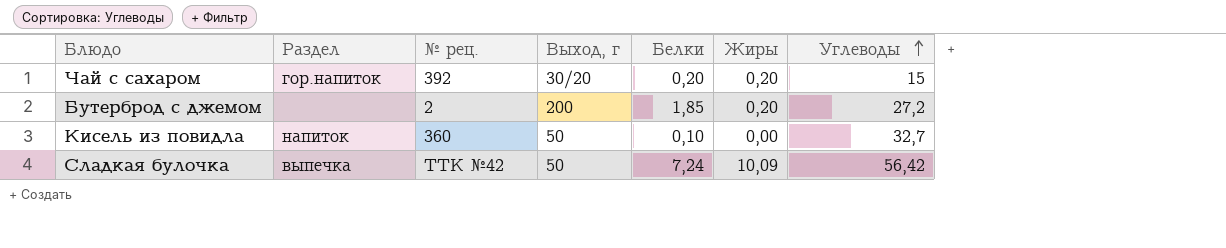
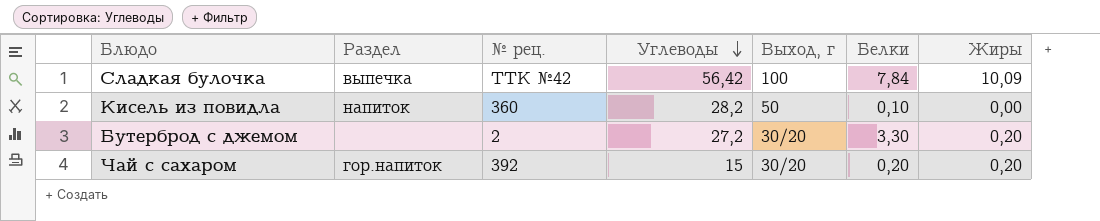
row order: Углеводы ascending -> Углеводы descending
column Углеводы | position: 7 -> 4
Сладкая булочка | Выход, г: 50 -> 100
Сладкая булочка | Белки: 7,24 -> 7,84
Кисель из повидла | Углеводы: 32,7 -> 28,2
Бутерброд с джемом | Выход, г: 200 -> 30/20
Бутерброд с джемом | Белки: 1,85 -> 3,30

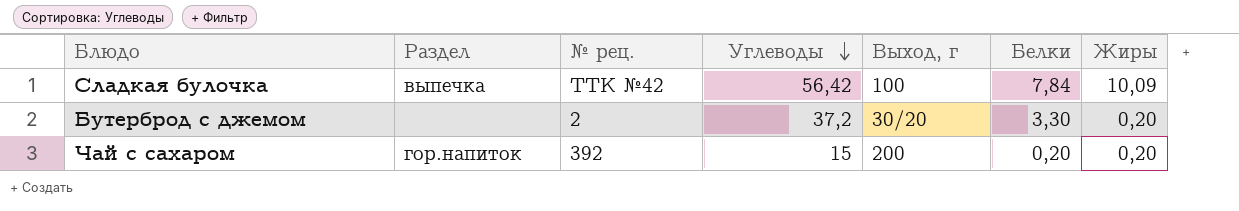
row Кисель из повидла: напиток | 360 | 28,2 | 50 | 0,10 | 0,00 -> none
Бутерброд с джемом | Углеводы: 27,2 -> 37,2
Чай с сахаром | Выход, г: 30/20 -> 200

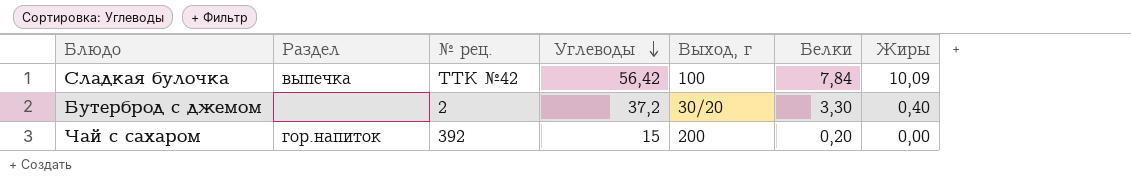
Бутерброд с джемом | Жиры: 0,20 -> 0,40
Чай с сахаром | Жиры: 0,20 -> 0,00

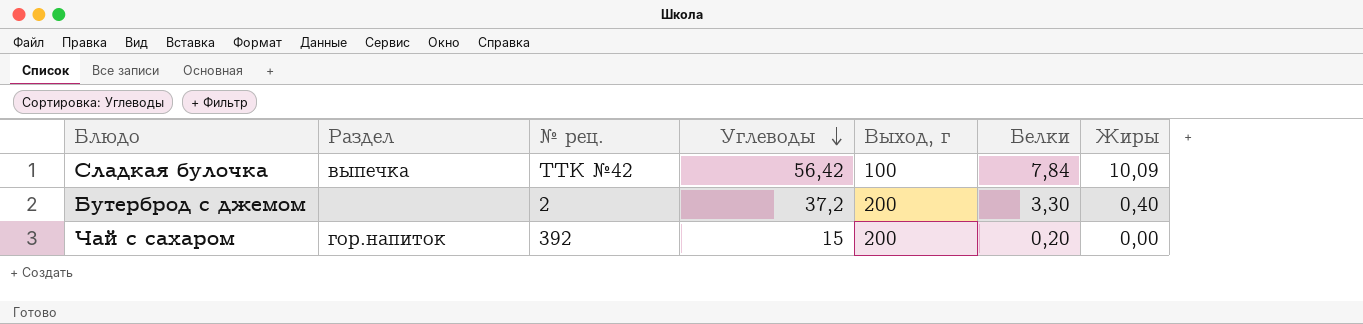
Бутерброд с джемом | Выход, г: 30/20 -> 200

